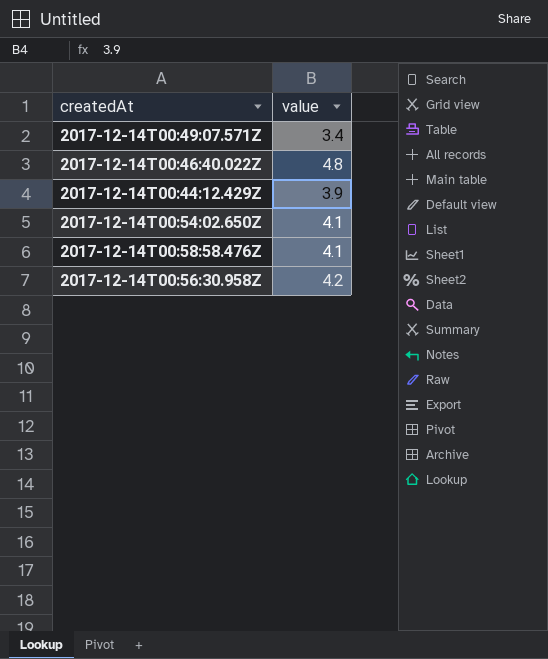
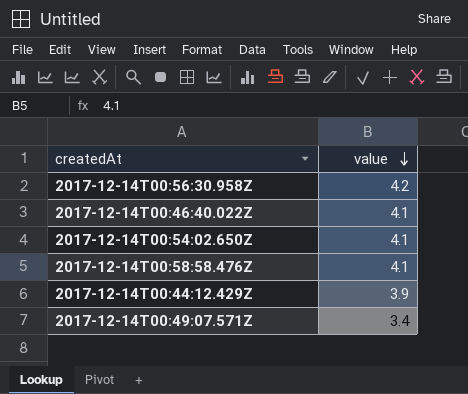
row order: none -> value descending
2017-12-14T00:46:40.022Z | value: 4.8 -> 4.1

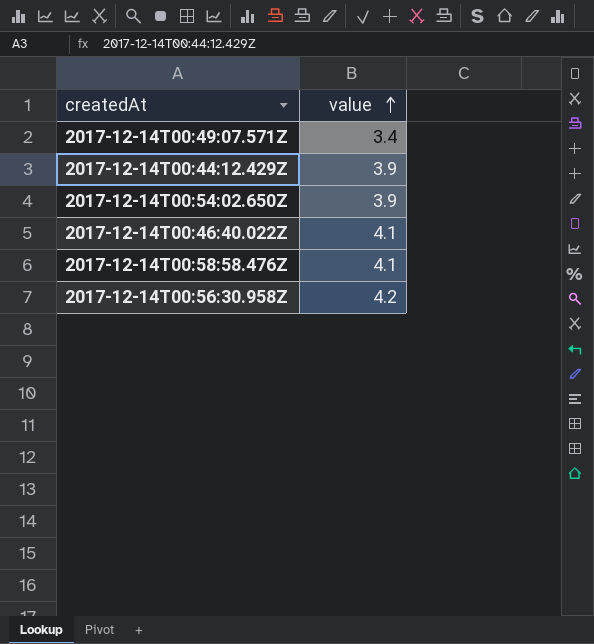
row order: value descending -> value ascending
2017-12-14T00:54:02.650Z | value: 4.1 -> 3.9

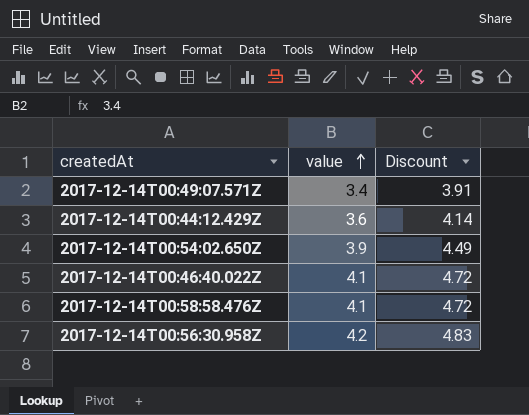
column Discount | formula: none -> [value] * 1.15
2017-12-14T00:44:12.429Z | value: 3.9 -> 3.6

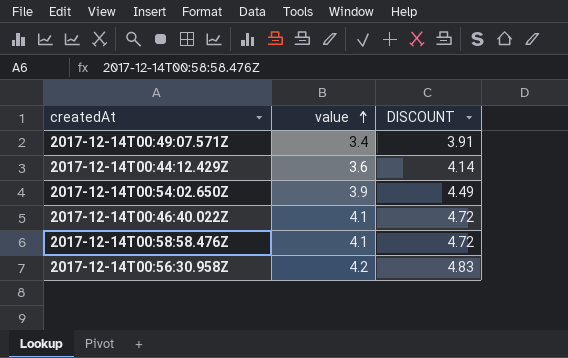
column name: Discount -> DISCOUNT

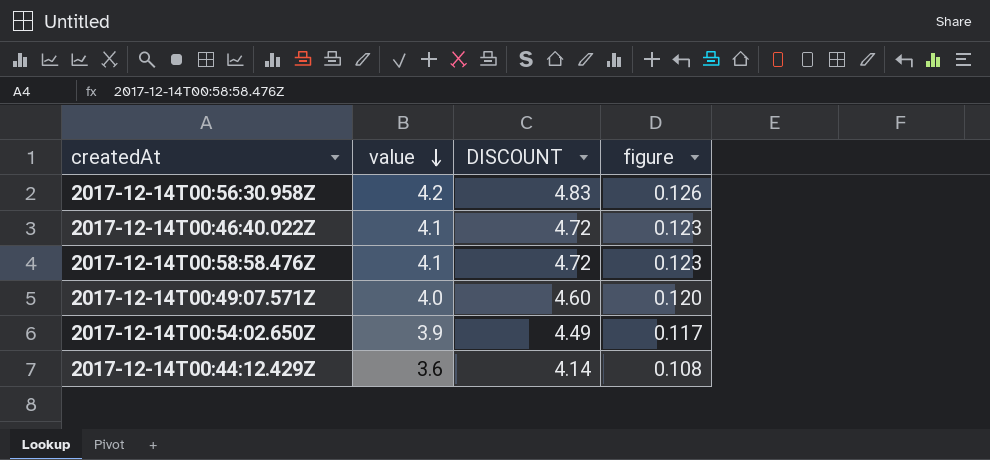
row order: value ascending -> value descending
column figure | formula: none -> [value] * 0.03
2017-12-14T00:49:07.571Z | value: 3.4 -> 4.0
2017-12-14T00:49:07.571Z | DISCOUNT: 3.91 -> 4.60

